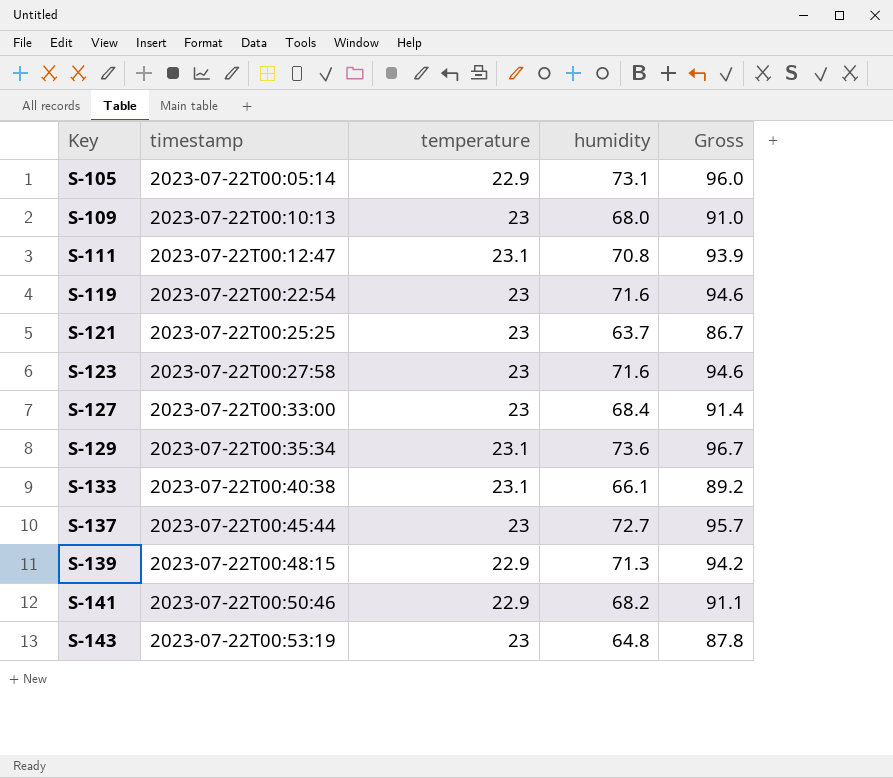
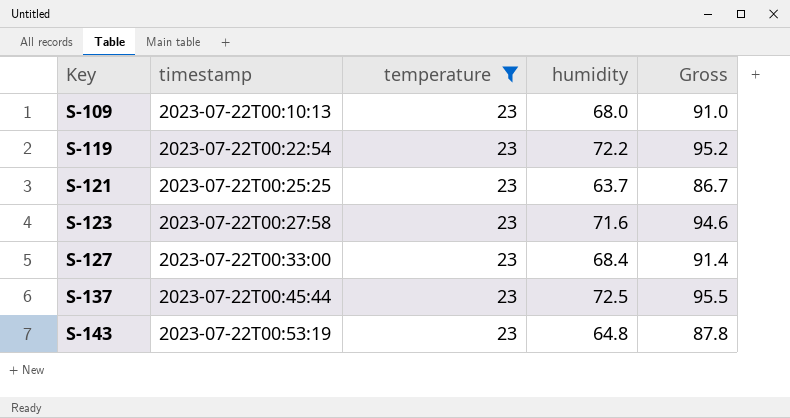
filter: none -> temperature = 23
S-119 | humidity: 71.6 -> 72.2
S-119 | Gross: 94.6 -> 95.2
S-137 | humidity: 72.7 -> 72.5
S-137 | Gross: 95.7 -> 95.5

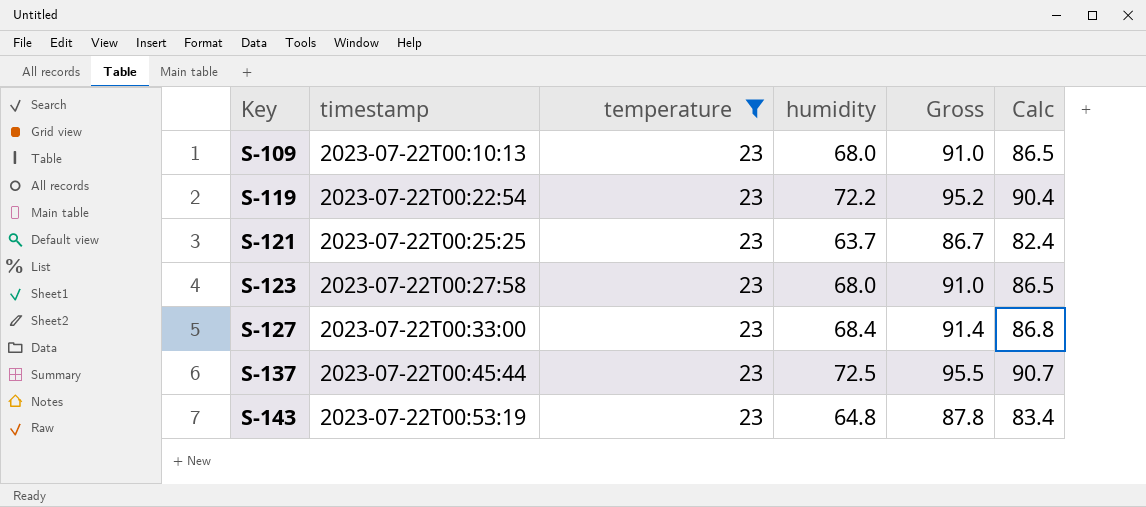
column Calc | formula: none -> [Gross] * 0.95
S-123 | humidity: 71.6 -> 68.0
S-123 | Gross: 94.6 -> 91.0

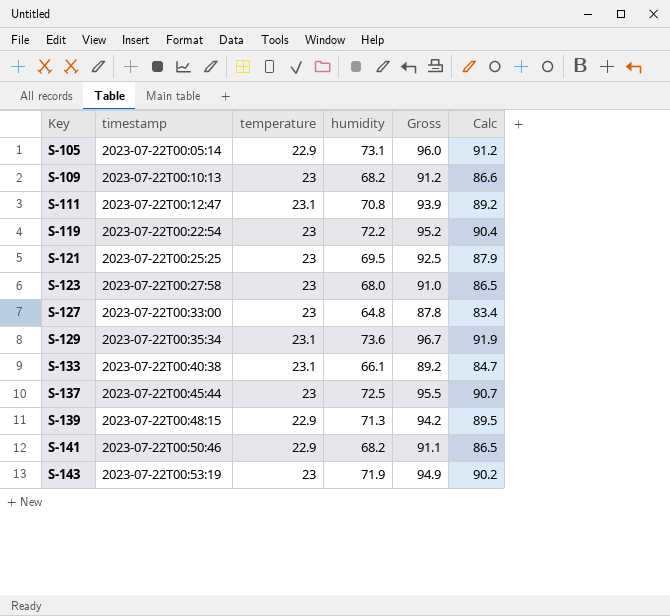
filter: temperature = 23 -> none
S-109 | humidity: 68.0 -> 68.2
S-109 | Gross: 91.0 -> 91.2
S-109 | Calc: 86.5 -> 86.6
S-121 | humidity: 63.7 -> 69.5
S-121 | Gross: 86.7 -> 92.5
S-121 | Calc: 82.4 -> 87.9
S-127 | humidity: 68.4 -> 64.8
S-127 | Gross: 91.4 -> 87.8
S-127 | Calc: 86.8 -> 83.4
S-143 | humidity: 64.8 -> 71.9
S-143 | Gross: 87.8 -> 94.9
S-143 | Calc: 83.4 -> 90.2

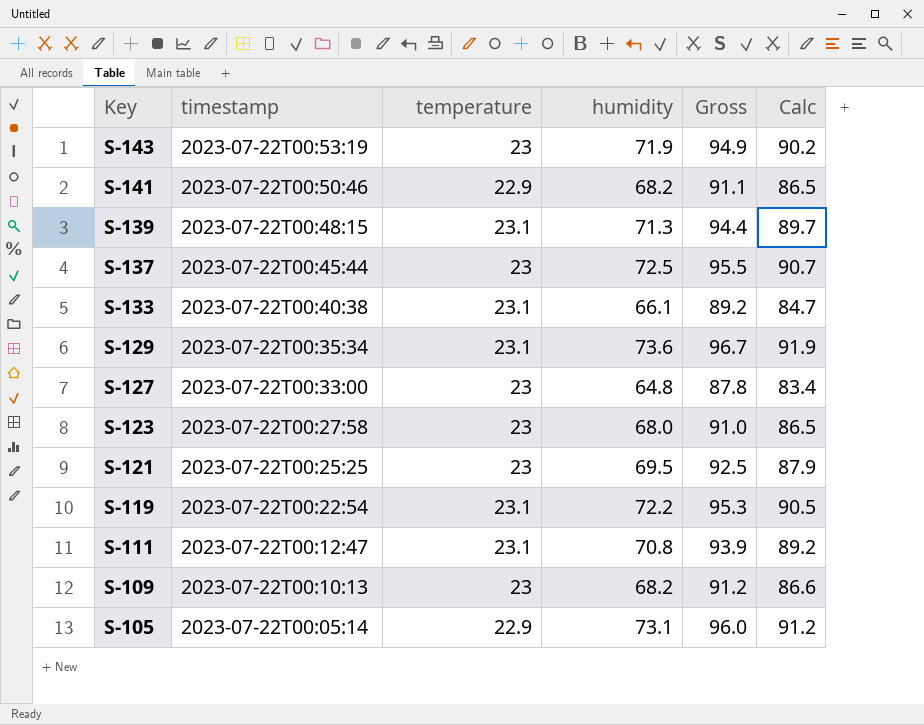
row order: Key ascending -> Key descending
S-139 | temperature: 22.9 -> 23.1
S-139 | Gross: 94.2 -> 94.4
S-139 | Calc: 89.5 -> 89.7
S-119 | temperature: 23 -> 23.1
S-119 | Gross: 95.2 -> 95.3
S-119 | Calc: 90.4 -> 90.5

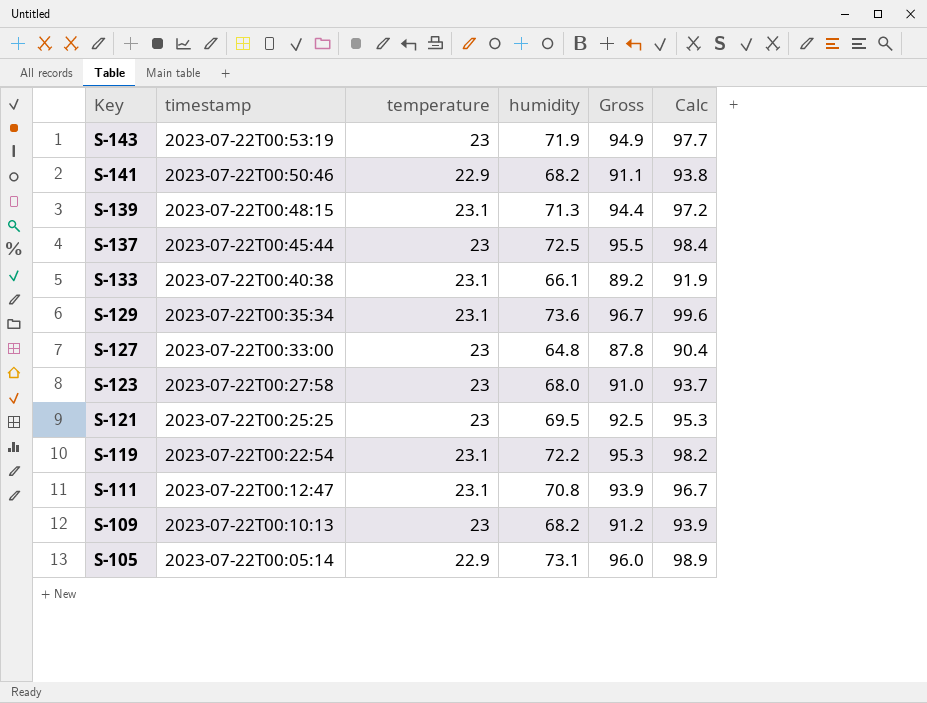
column Calc | formula: [Gross] * 0.95 -> [Gross] * 1.03

